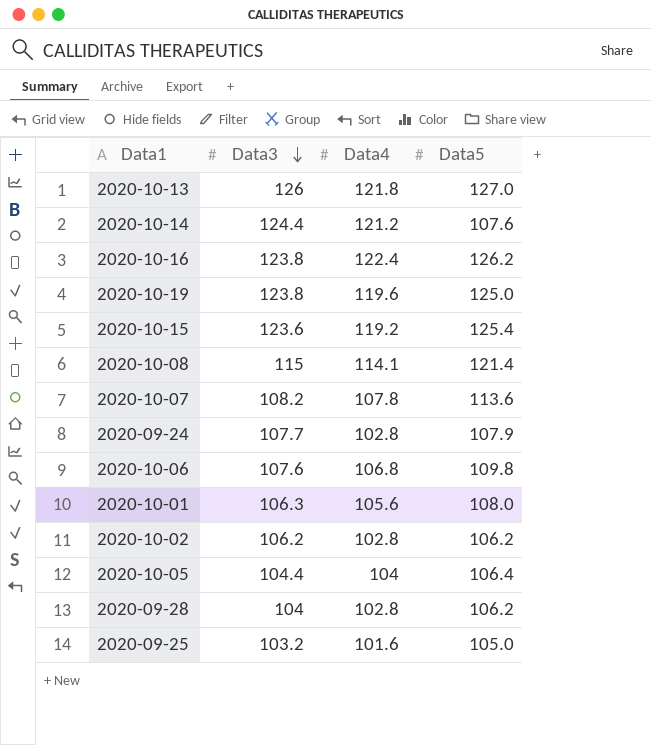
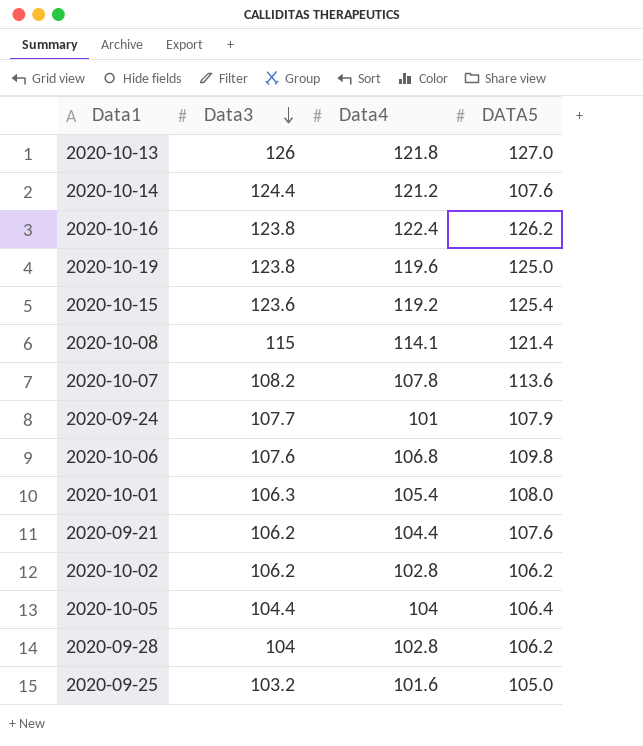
column name: Data5 -> DATA5
2020-09-24 | Data4: 102.8 -> 101
2020-10-01 | Data4: 105.6 -> 105.4
row 2020-09-21: none -> 106.2 | 104.4 | 107.6

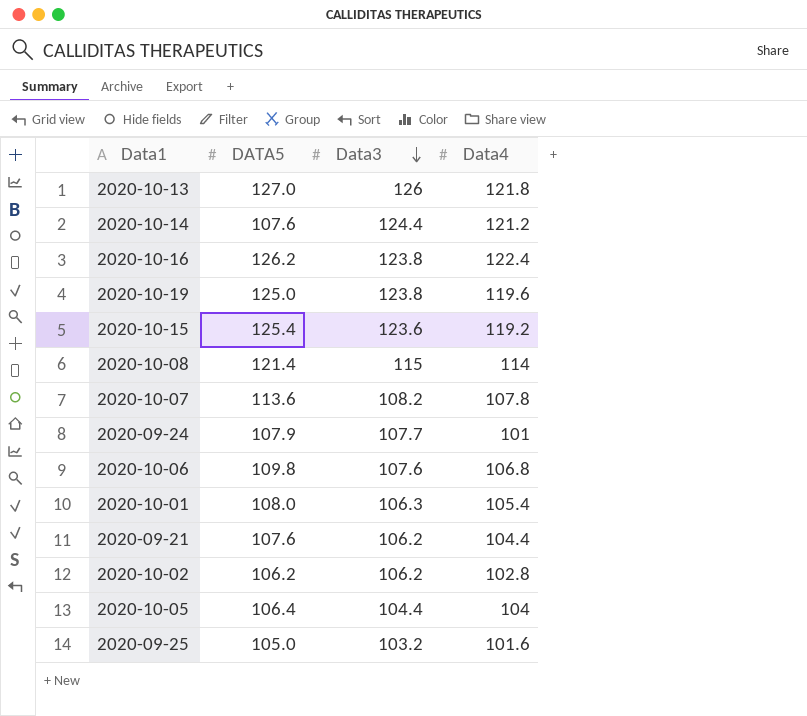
column DATA5 | position: 4 -> 2
row 2020-09-28: 104 | 102.8 | 106.2 -> none
2020-10-08 | Data4: 114.1 -> 114

